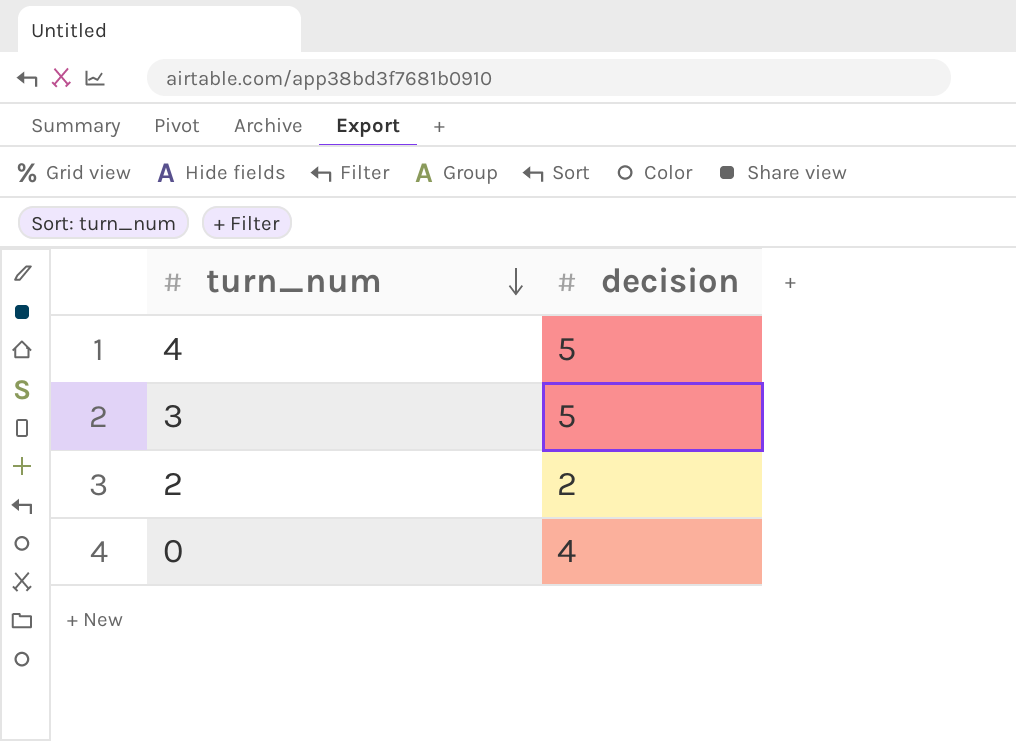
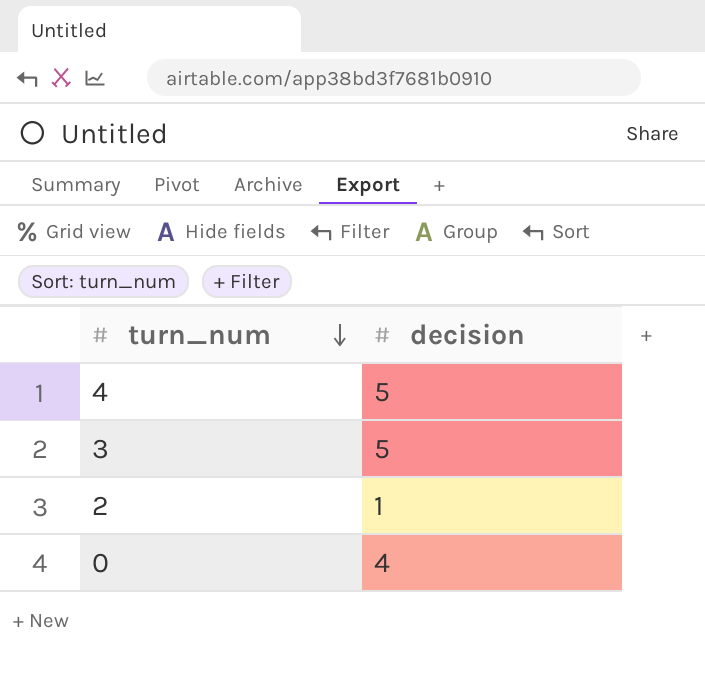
2 | decision: 2 -> 1

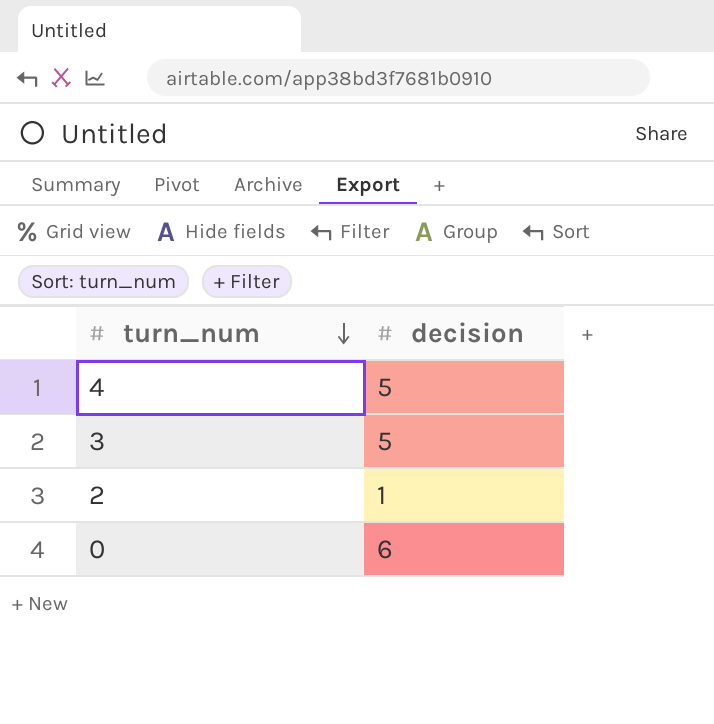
0 | decision: 4 -> 6

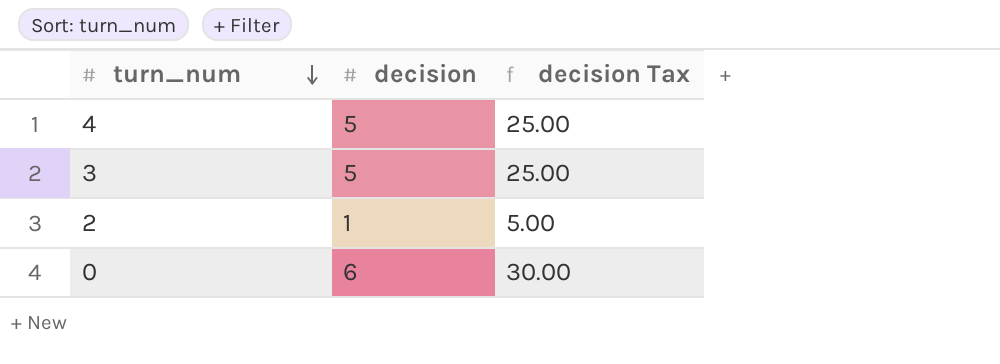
column decision Tax | formula: none -> [decision] * 5

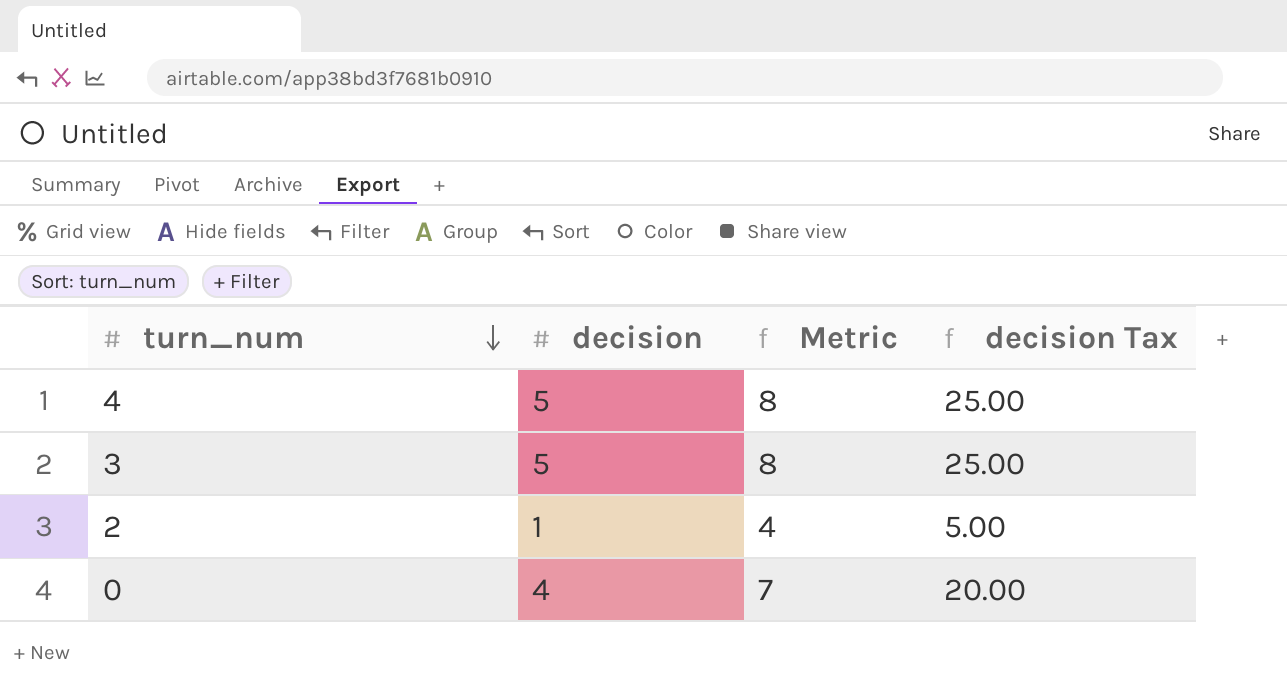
column Metric | formula: none -> [decision] + 3
0 | decision: 6 -> 4
0 | decision Tax: 30.00 -> 20.00

